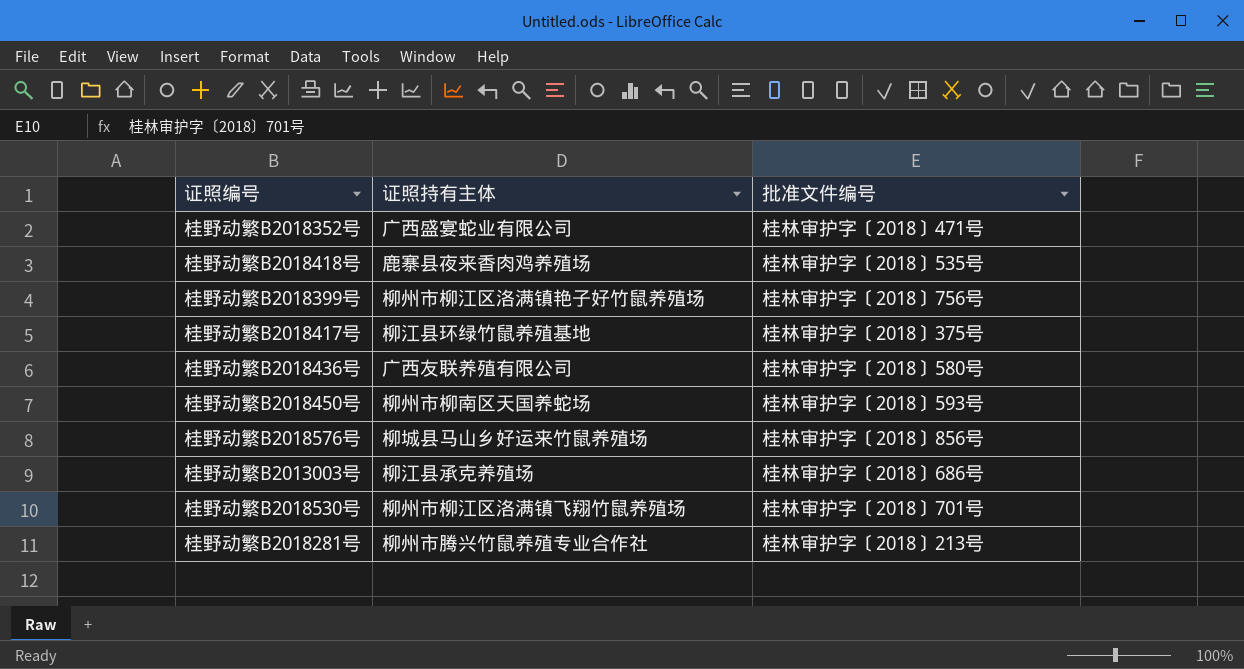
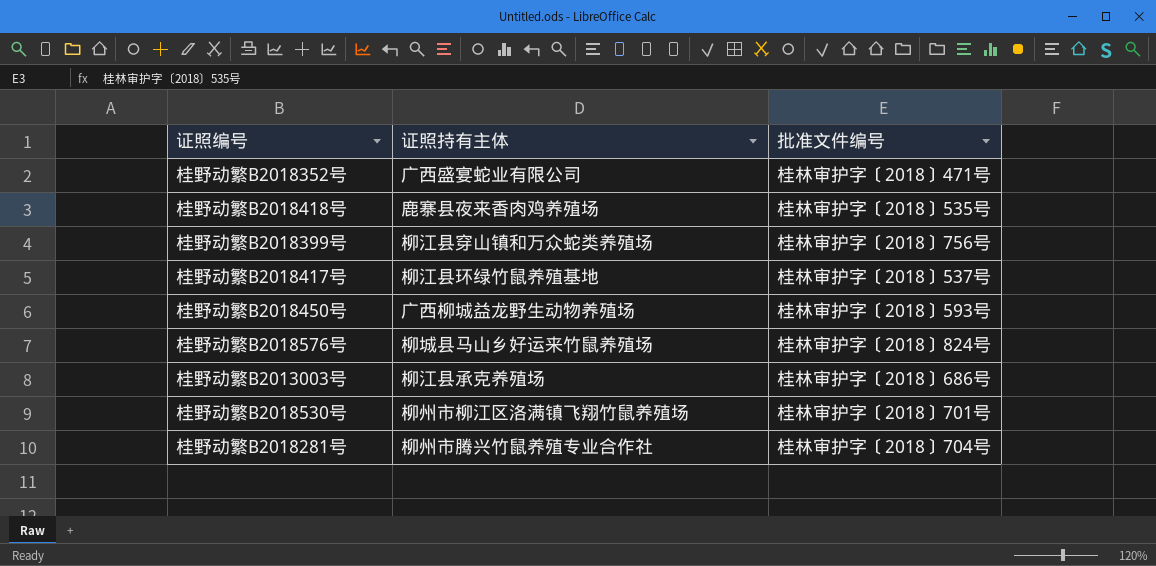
row 桂野动繁B2018436号: 广西友联养殖有限公司 | 桂林审护字〔2018〕580号 -> none
桂野动繁B2018399号 | 证照持有主体: 柳州市柳江区洛满镇艳子好竹鼠养殖场 -> 柳江县穿山镇和万众蛇类养殖场
桂野动繁B2018417号 | 批准文件编号: 桂林审护字〔2018〕375号 -> 桂林审护字〔2018〕537号
桂野动繁B2018450号 | 证照持有主体: 柳州市柳南区天国养蛇场 -> 广西柳城益龙野生动物养殖场
桂野动繁B2018576号 | 批准文件编号: 桂林审护字〔2018〕856号 -> 桂林审护字〔2018〕824号
桂野动繁B2018281号 | 批准文件编号: 桂林审护字〔2018〕213号 -> 桂林审护字〔2018〕704号

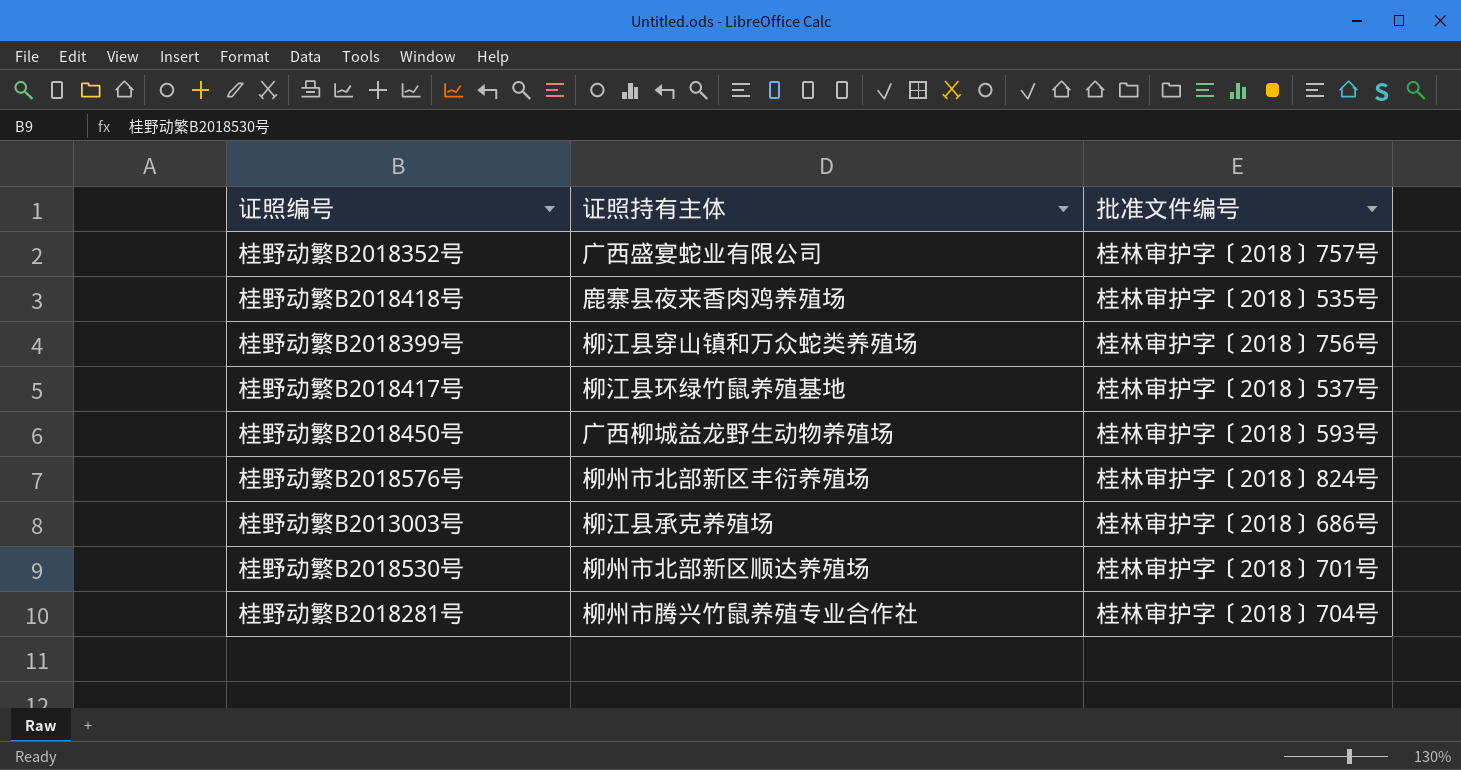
桂野动繁B2018352号 | 批准文件编号: 桂林审护字〔2018〕471号 -> 桂林审护字〔2018〕757号
桂野动繁B2018576号 | 证照持有主体: 柳城县马山乡好运来竹鼠养殖场 -> 柳州市北部新区丰衍养殖场
桂野动繁B2018530号 | 证照持有主体: 柳州市柳江区洛满镇飞翔竹鼠养殖场 -> 柳州市北部新区顺达养殖场

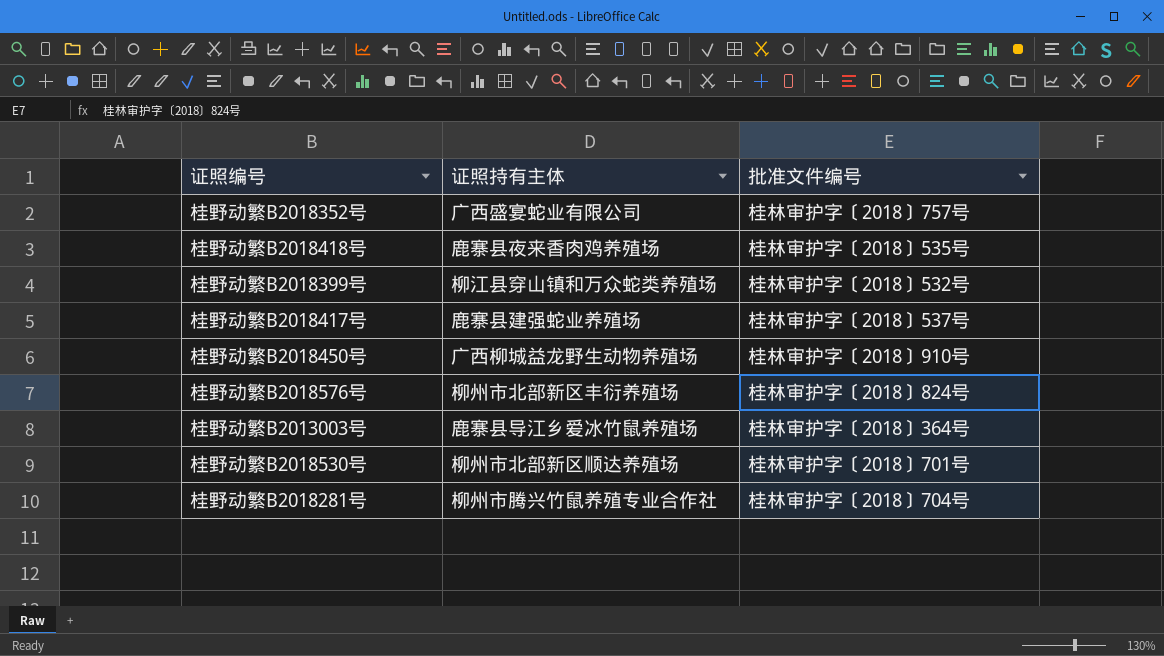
桂野动繁B2018399号 | 批准文件编号: 桂林审护字〔2018〕756号 -> 桂林审护字〔2018〕532号
桂野动繁B2018417号 | 证照持有主体: 柳江县环绿竹鼠养殖基地 -> 鹿寨县建强蛇业养殖场
桂野动繁B2018450号 | 批准文件编号: 桂林审护字〔2018〕593号 -> 桂林审护字〔2018〕910号
桂野动繁B2013003号 | 证照持有主体: 柳江县承克养殖场 -> 鹿寨县导江乡爱冰竹鼠养殖场
桂野动繁B2013003号 | 批准文件编号: 桂林审护字〔2018〕686号 -> 桂林审护字〔2018〕364号

